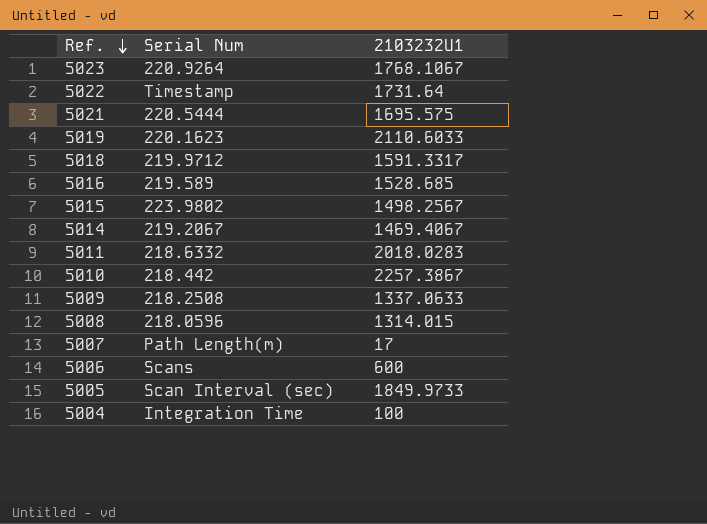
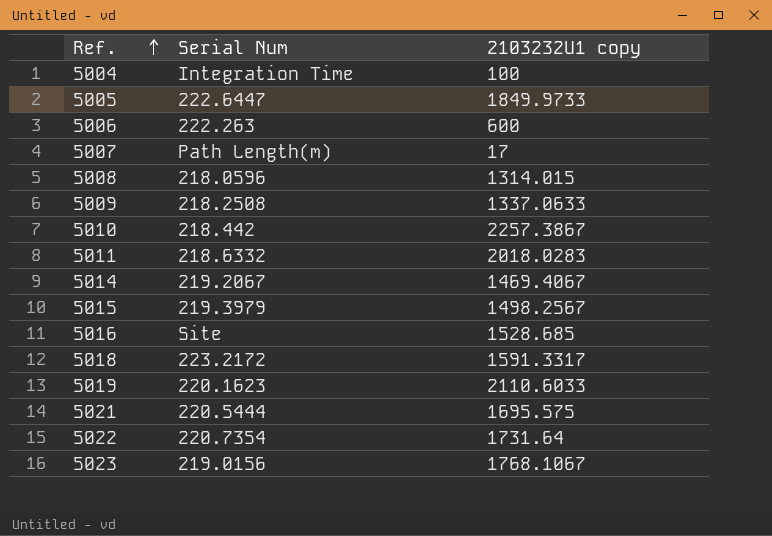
row order: Ref. descending -> Ref. ascending
column name: 2103232U1 -> 2103232U1 copy
5005 | Serial Num: Scan Interval (sec) -> 222.6447
5006 | Serial Num: Scans -> 222.263
5015 | Serial Num: 223.9802 -> 219.3979
5016 | Serial Num: 219.589 -> Site
5018 | Serial Num: 219.9712 -> 223.2172
5022 | Serial Num: Timestamp -> 220.7354
5023 | Serial Num: 220.9264 -> 219.0156

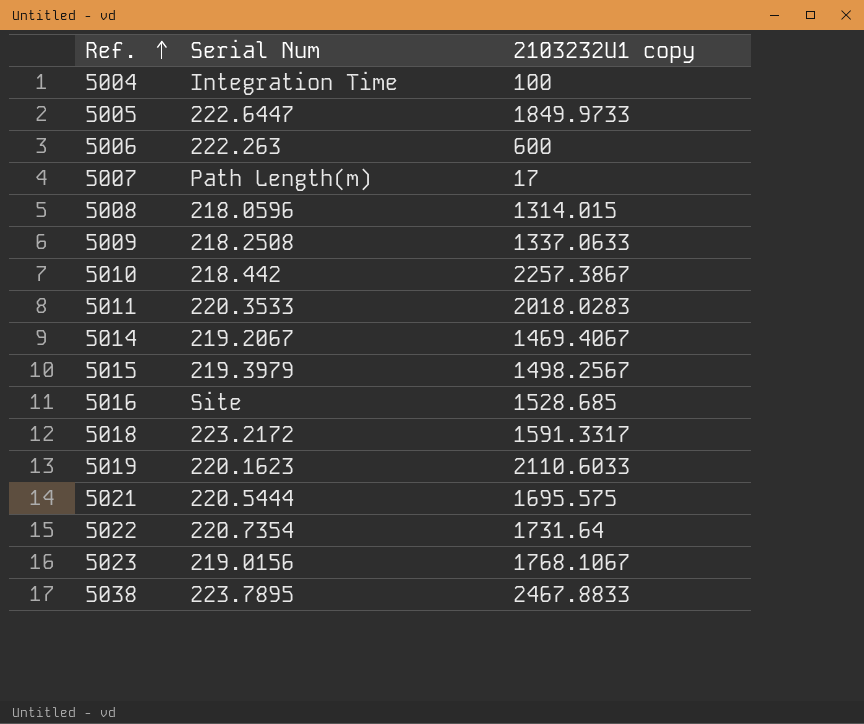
5011 | Serial Num: 218.6332 -> 220.3533
row 5038: none -> 223.7895 | 2467.8833

